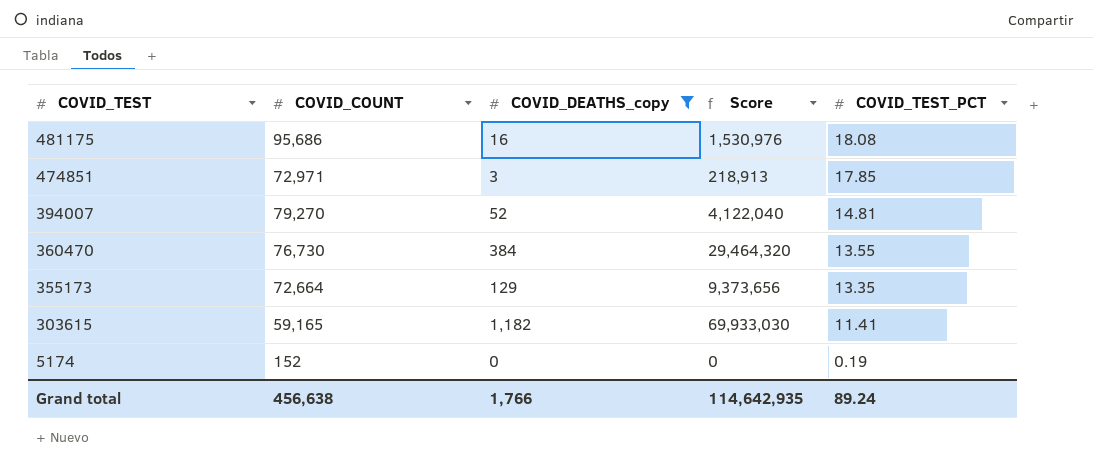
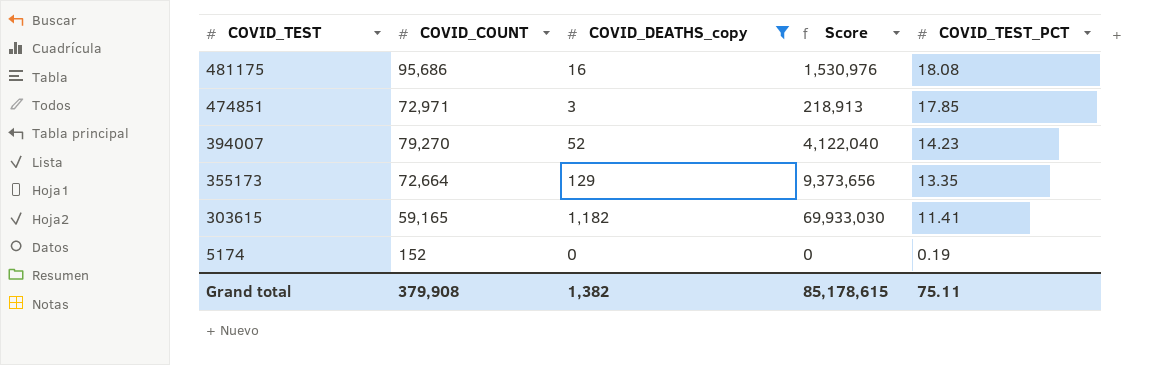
row 360470: 76,730 | 384 | 29,464,320 | 13.55 -> none
394007 | COVID_TEST_PCT: 14.81 -> 14.23
Grand total | COVID_COUNT: 456,638 -> 379,908
Grand total | COVID_DEATHS_copy: 1,766 -> 1,382
Grand total | Score: 114,642,935 -> 85,178,615
Grand total | COVID_TEST_PCT: 89.24 -> 75.11

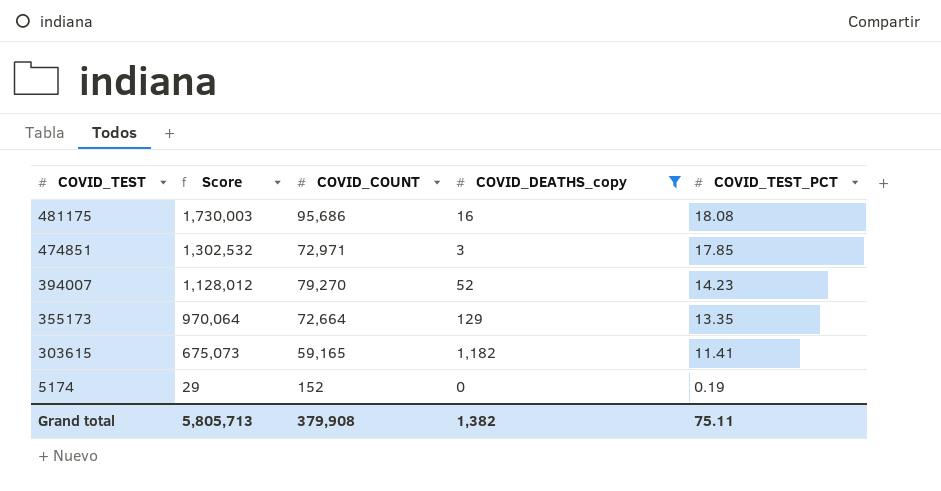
column Score | formula: [COVID_COUNT] * [COVID_DEATHS_copy] -> [COVID_COUNT] * [COVID_TEST_PCT]
column Score | position: 4 -> 2
Grand total | Score: 85,178,615 -> 5,805,713

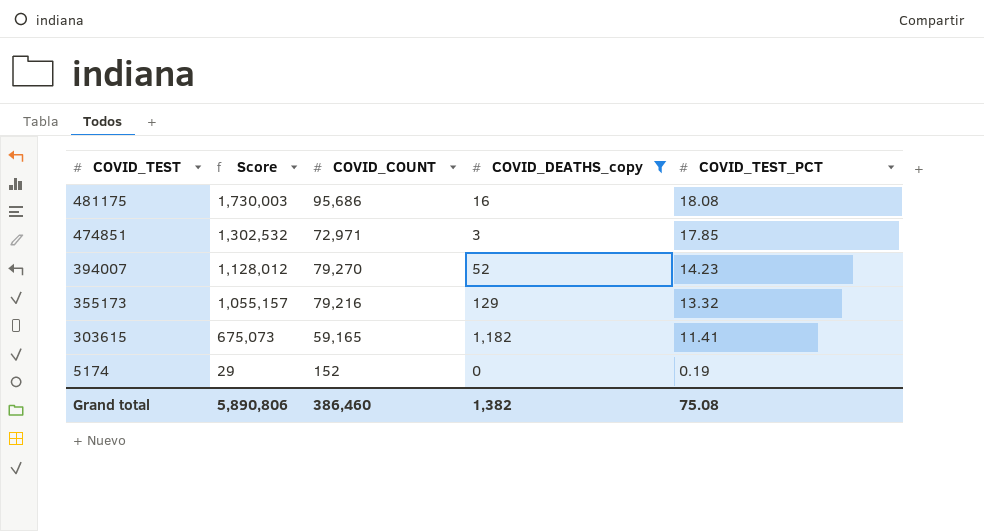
355173 | Score: 970,064 -> 1,055,157
355173 | COVID_COUNT: 72,664 -> 79,216
355173 | COVID_TEST_PCT: 13.35 -> 13.32
Grand total | Score: 5,805,713 -> 5,890,806
Grand total | COVID_COUNT: 379,908 -> 386,460
Grand total | COVID_TEST_PCT: 75.11 -> 75.08

